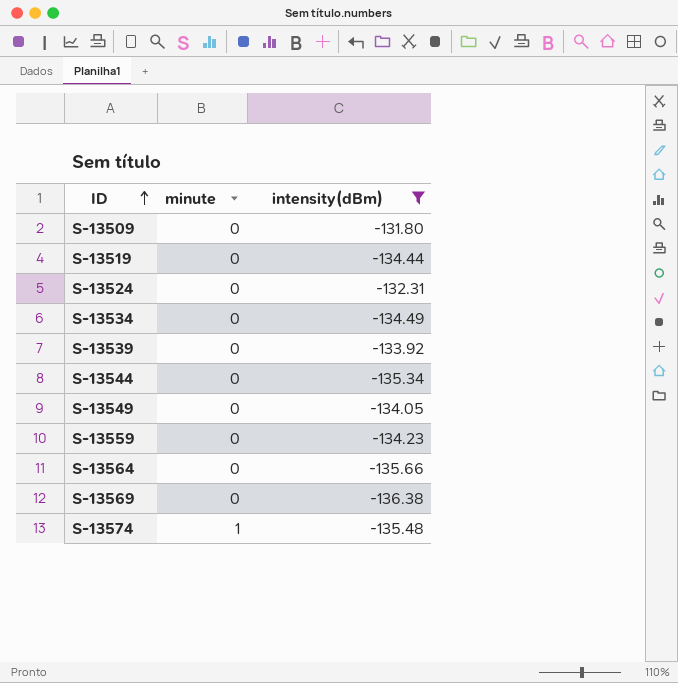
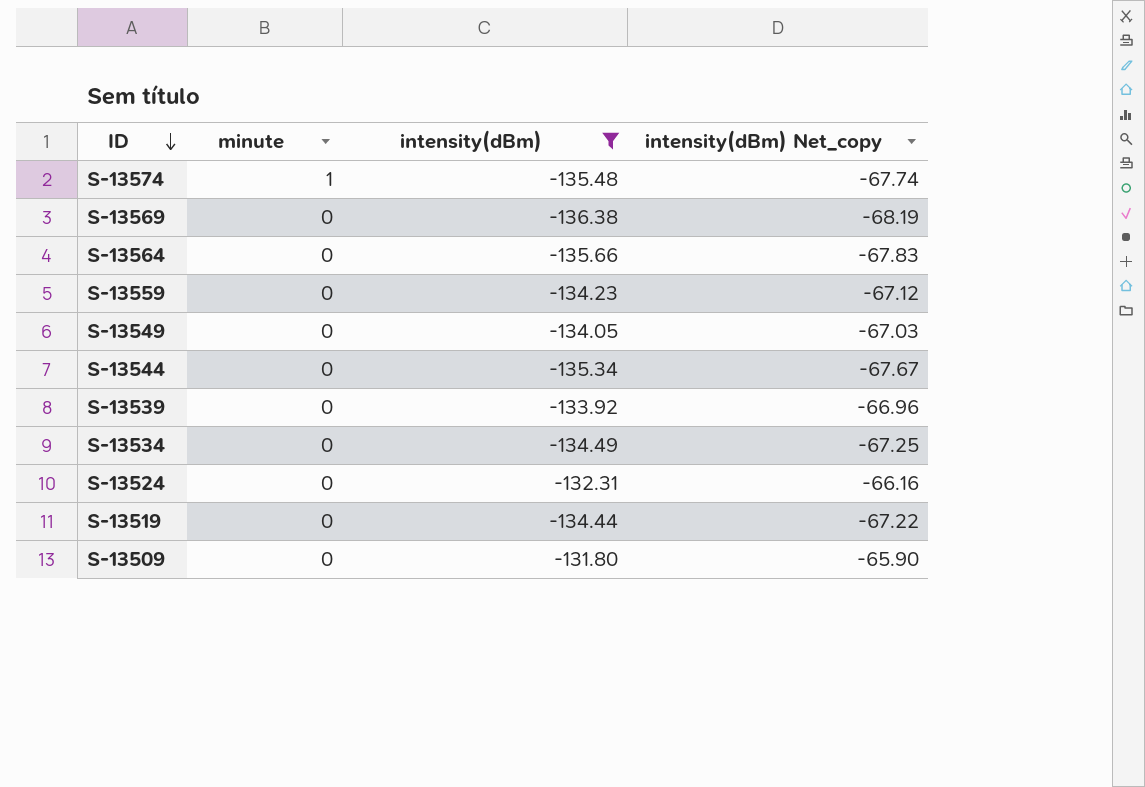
row order: ID ascending -> ID descending
column intensity(dBm) Net_copy | formula: none -> [intensity(dBm)] * 0.5

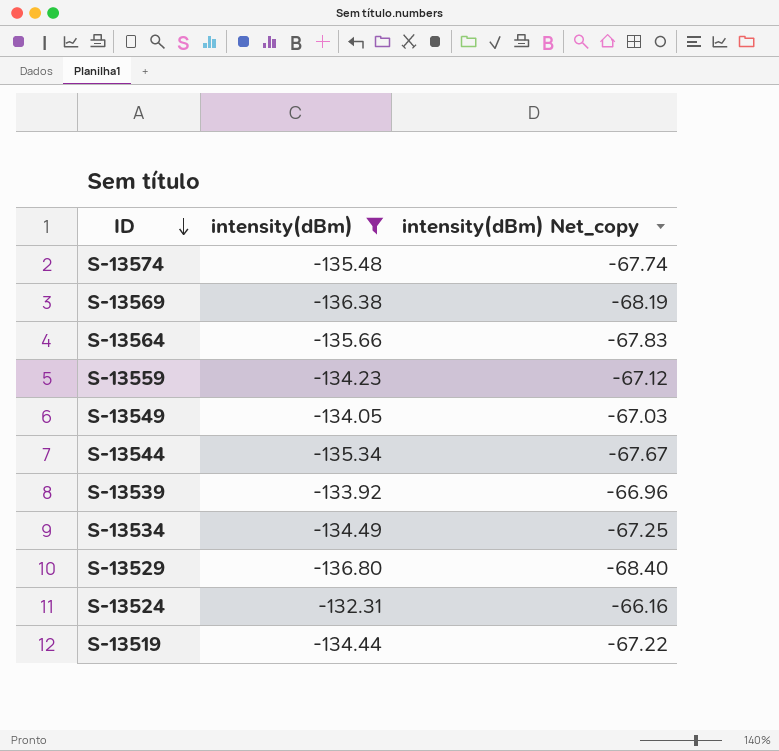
column minute | position: 2 -> none
row S-13509: 0 | -131.80 | -65.90 -> none
row S-13529: none -> -136.80 | -68.40

